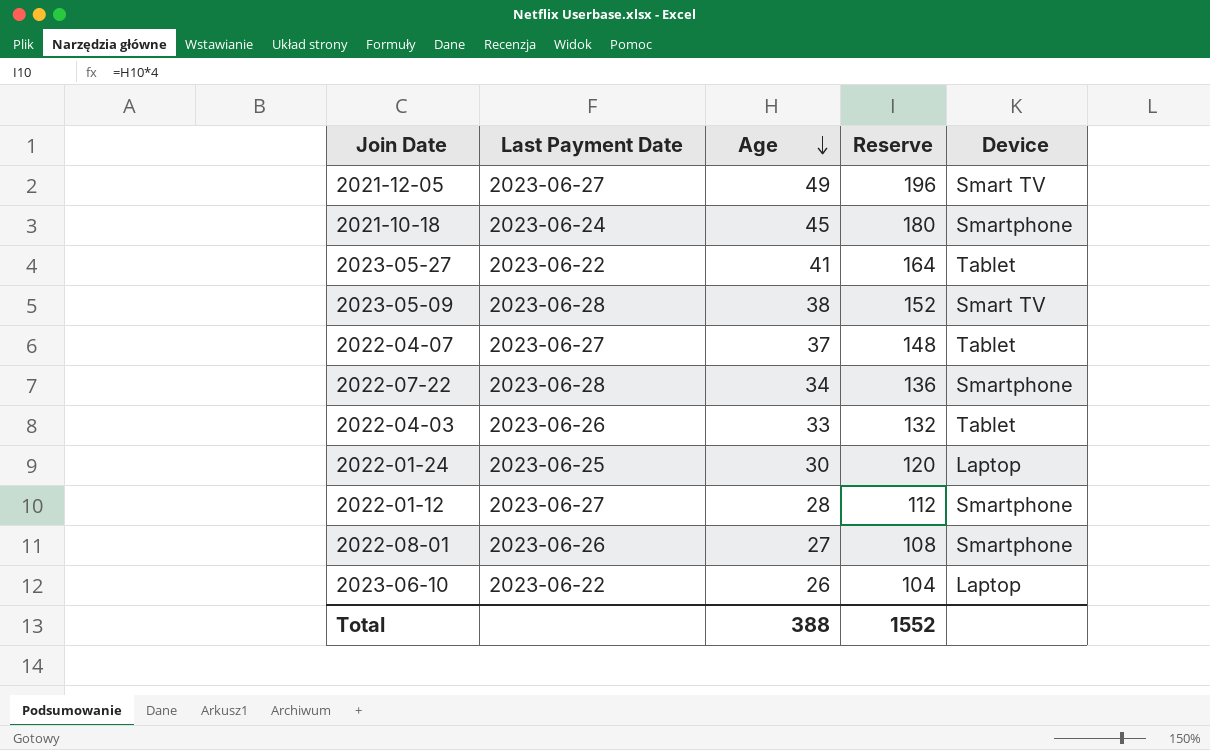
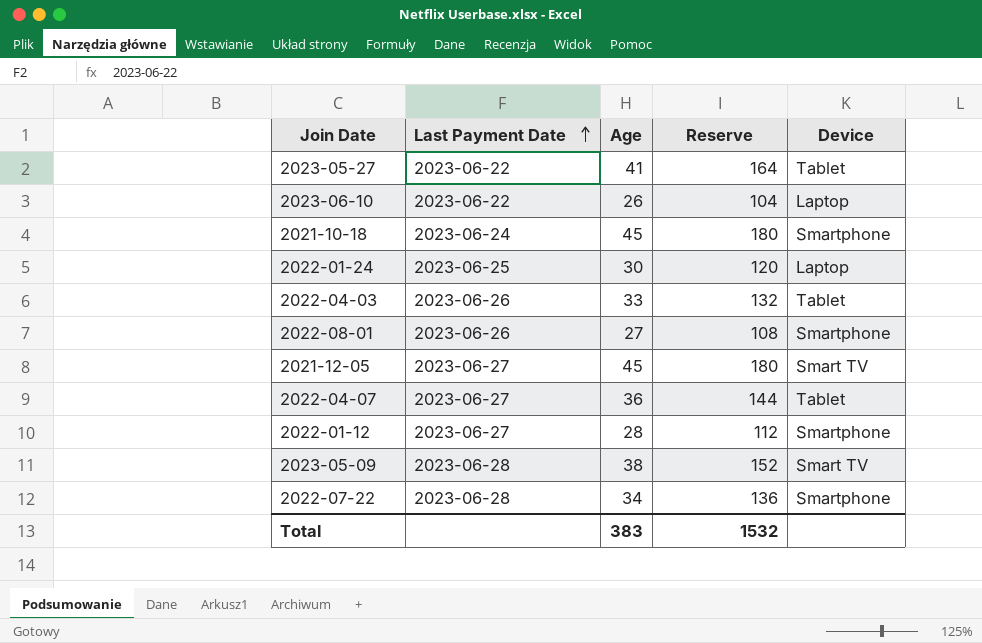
row order: Age descending -> Last Payment Date ascending
2021-12-05 | Age: 49 -> 45
2021-12-05 | Reserve: 196 -> 180
2022-04-07 | Age: 37 -> 36
2022-04-07 | Reserve: 148 -> 144
Total | Age: 388 -> 383
Total | Reserve: 1552 -> 1532

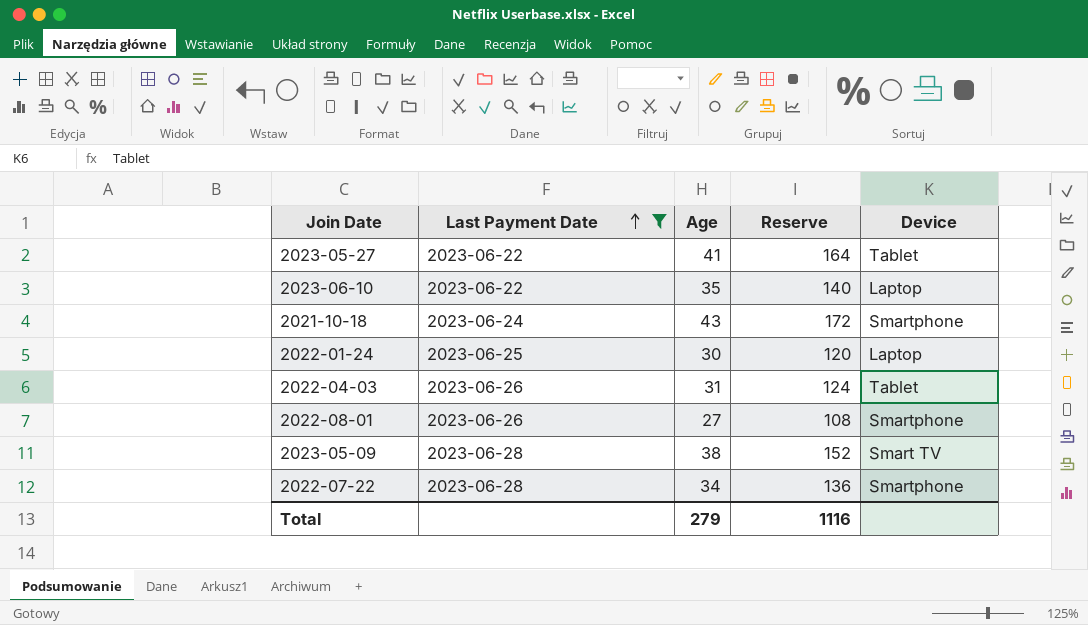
filter: none -> Last Payment Date != 2023-06-27
2023-06-10 | Age: 26 -> 35
2023-06-10 | Reserve: 104 -> 140
2021-10-18 | Age: 45 -> 43
2021-10-18 | Reserve: 180 -> 172
2022-04-03 | Age: 33 -> 31
2022-04-03 | Reserve: 132 -> 124
Total | Age: 383 -> 279
Total | Reserve: 1532 -> 1116

